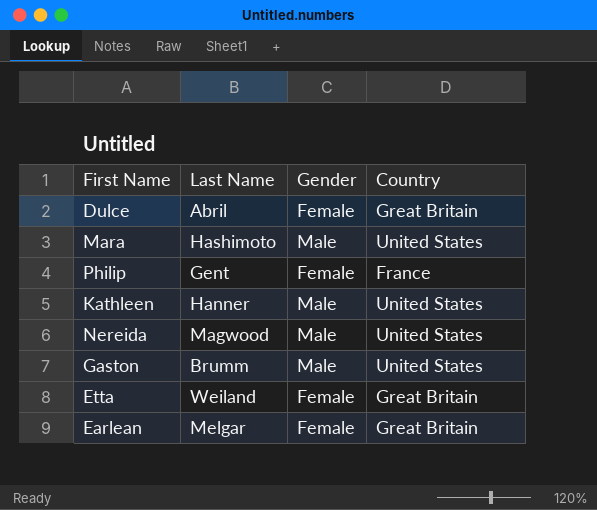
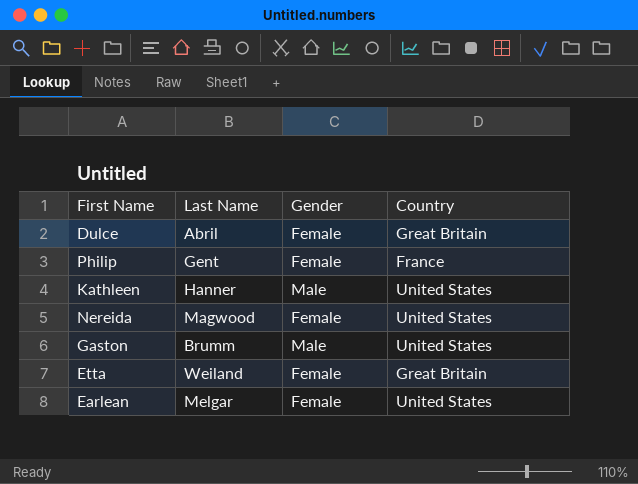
row Mara: Hashimoto | Male | United States -> none
Nereida | Gender: Male -> Female
Earlean | Country: Great Britain -> United States

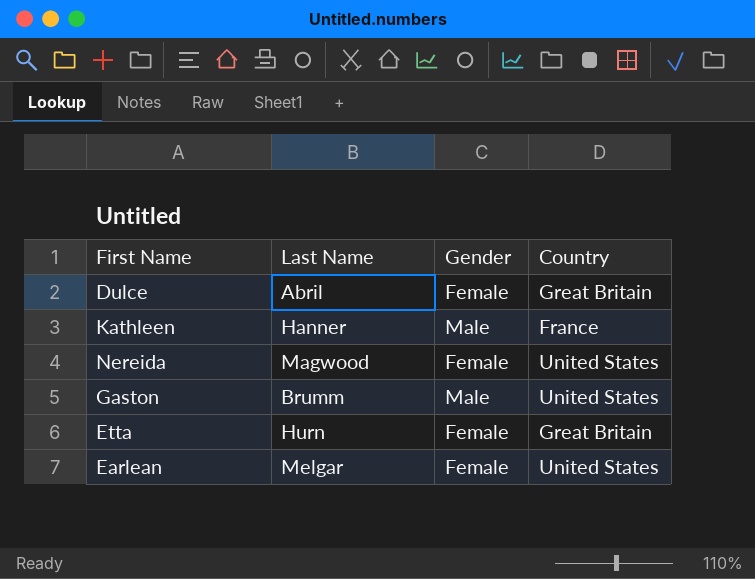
row Philip: Gent | Female | France -> none
Kathleen | Country: United States -> France
Etta | Last Name: Weiland -> Hurn

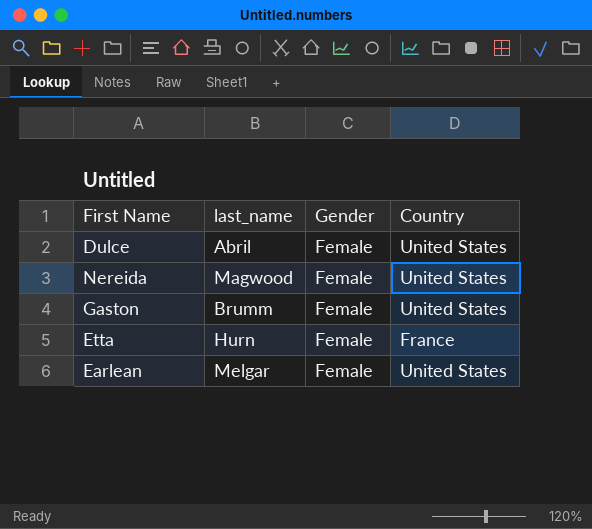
column name: Last Name -> last_name
row Kathleen: Hanner | Male | France -> none
Dulce | Country: Great Britain -> United States
Gaston | Gender: Male -> Female
Etta | Country: Great Britain -> France

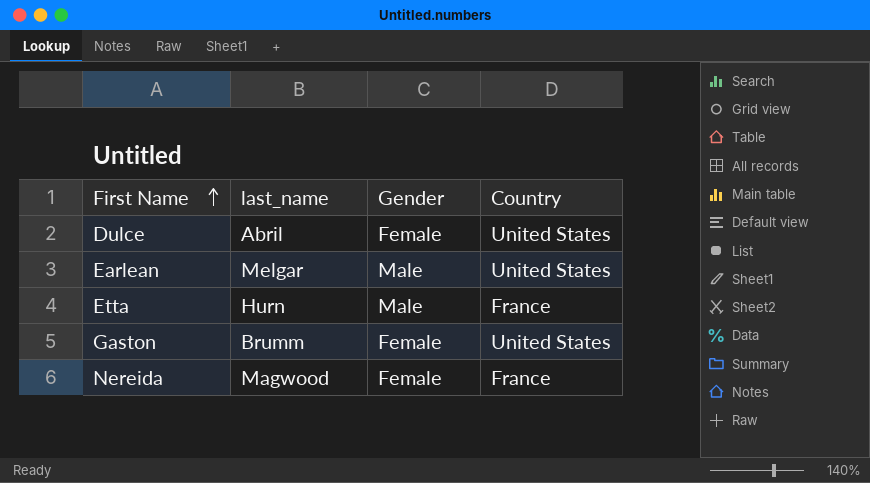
row order: none -> First Name ascending
Earlean | Gender: Female -> Male
Etta | Gender: Female -> Male
Nereida | Country: United States -> France

